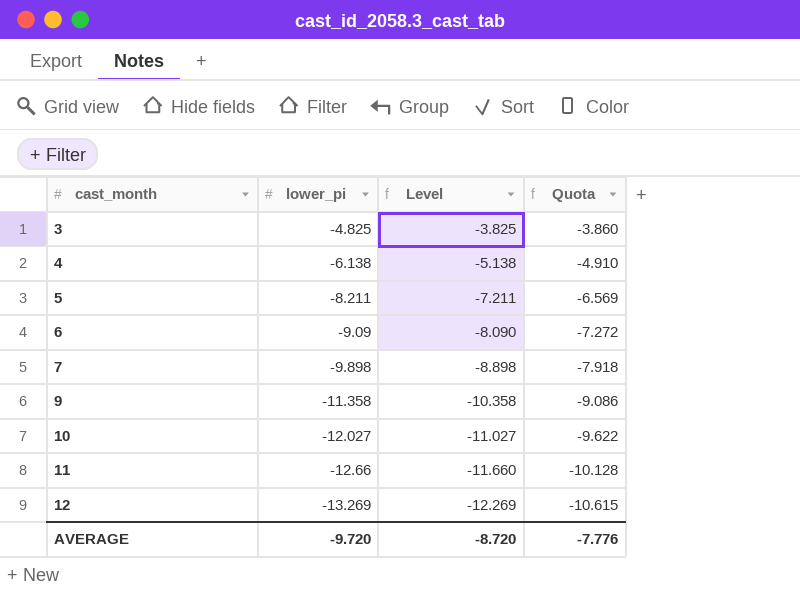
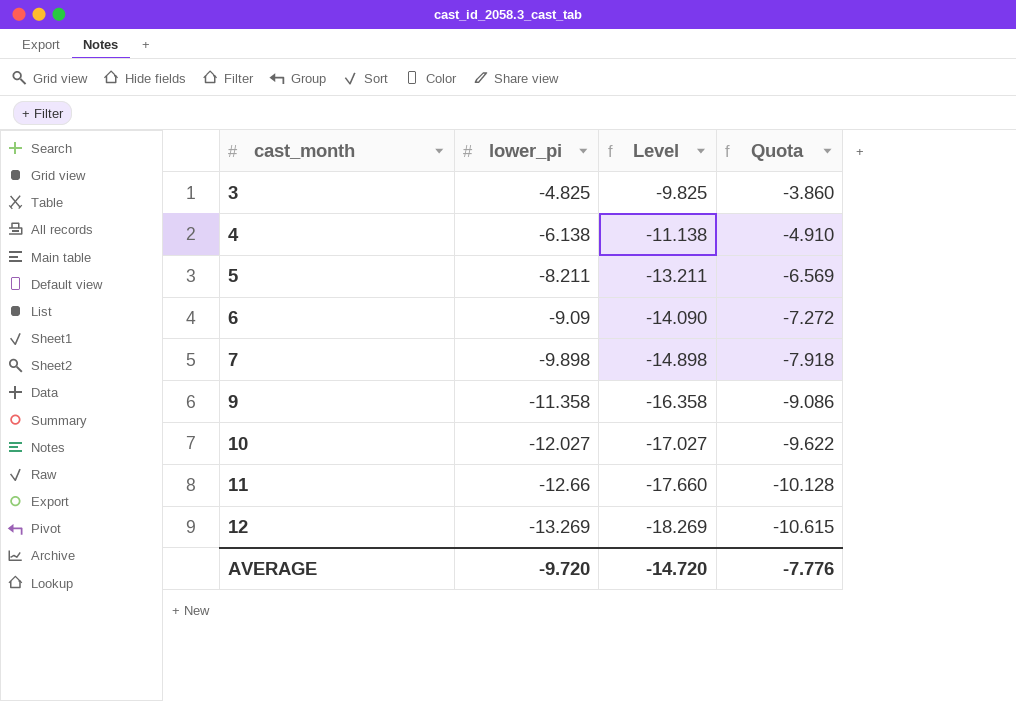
column Level | formula: [lower_pi] + 1 -> [lower_pi] - 5
AVERAGE | Level: -8.720 -> -14.720

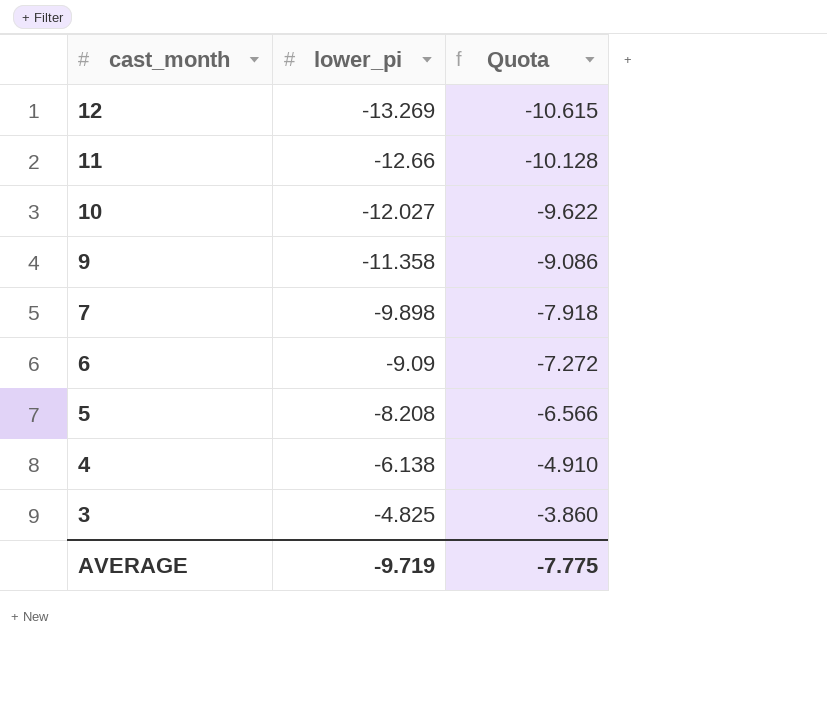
row order: cast_month ascending -> cast_month descending
column Level | formula: [lower_pi] - 5 -> none
5 | lower_pi: -8.211 -> -8.208
5 | Quota: -6.569 -> -6.566
AVERAGE | lower_pi: -9.720 -> -9.719
AVERAGE | Quota: -7.776 -> -7.775

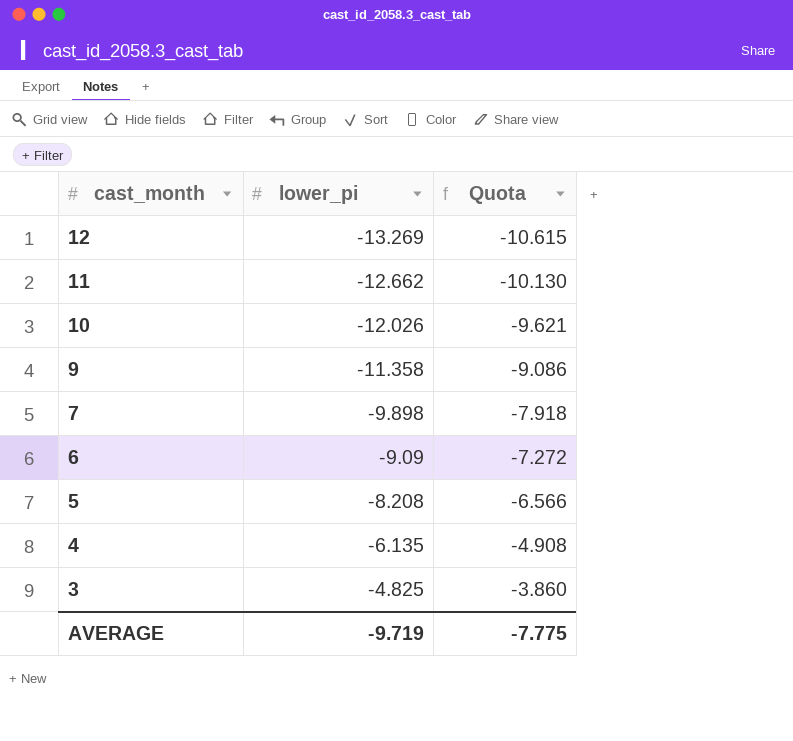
11 | lower_pi: -12.66 -> -12.662
11 | Quota: -10.128 -> -10.130
10 | lower_pi: -12.027 -> -12.026
10 | Quota: -9.622 -> -9.621
4 | lower_pi: -6.138 -> -6.135
4 | Quota: -4.910 -> -4.908

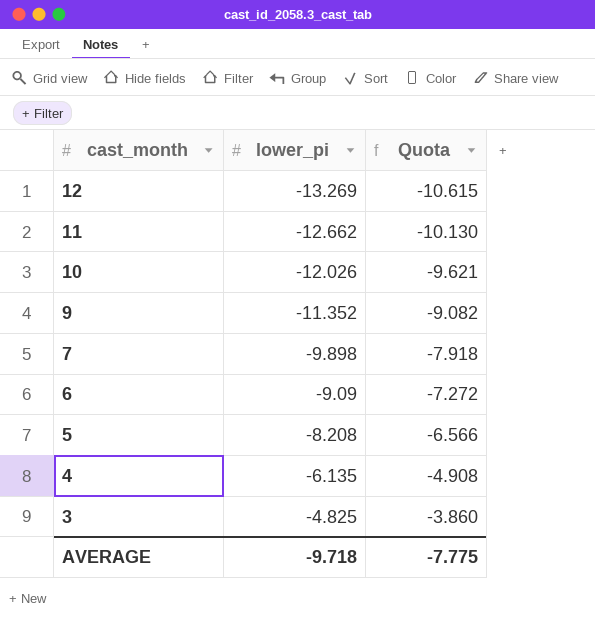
9 | lower_pi: -11.358 -> -11.352
9 | Quota: -9.086 -> -9.082
AVERAGE | lower_pi: -9.719 -> -9.718

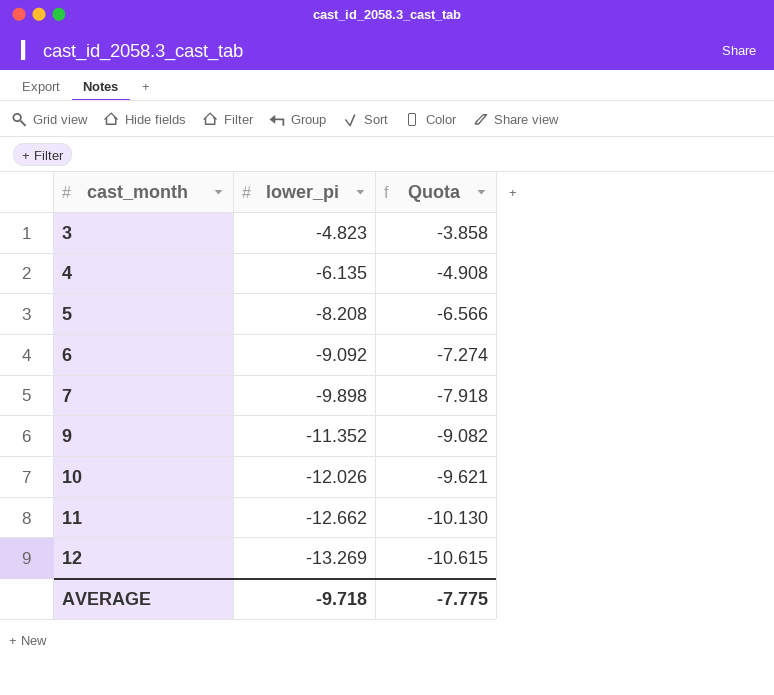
row order: cast_month descending -> cast_month ascending
3 | lower_pi: -4.825 -> -4.823
3 | Quota: -3.860 -> -3.858
6 | lower_pi: -9.09 -> -9.092
6 | Quota: -7.272 -> -7.274

